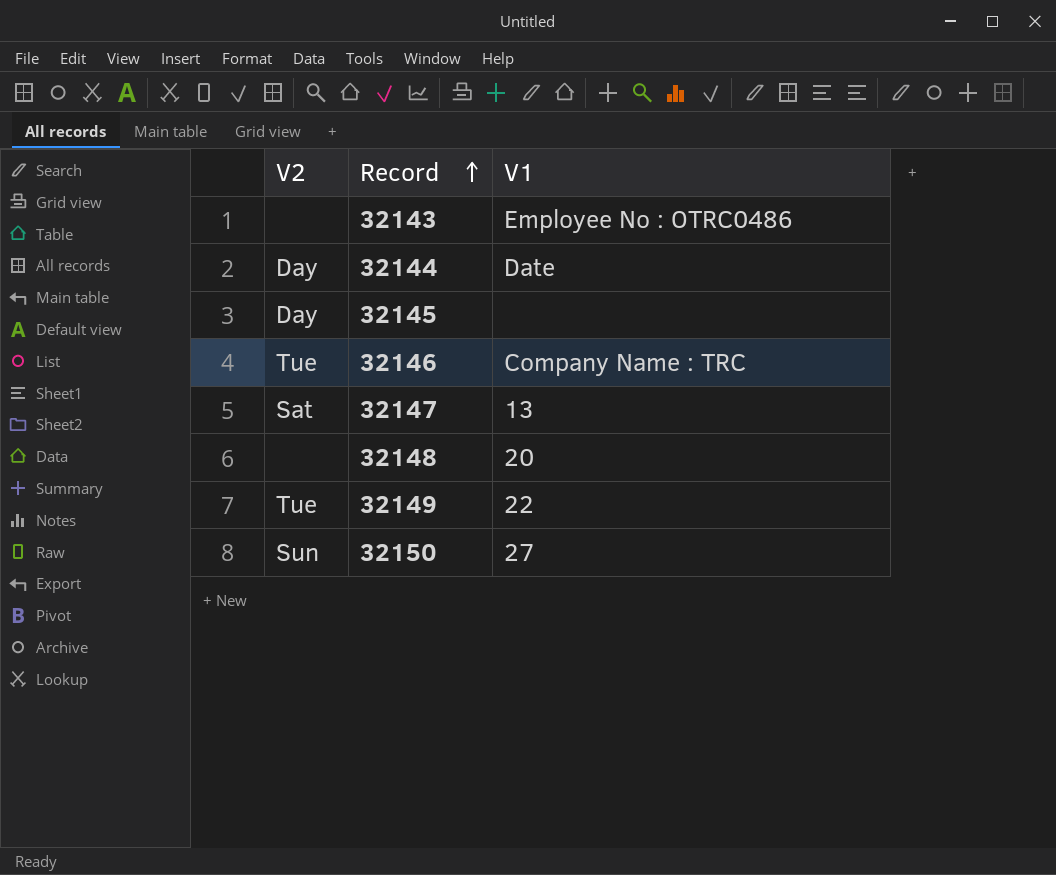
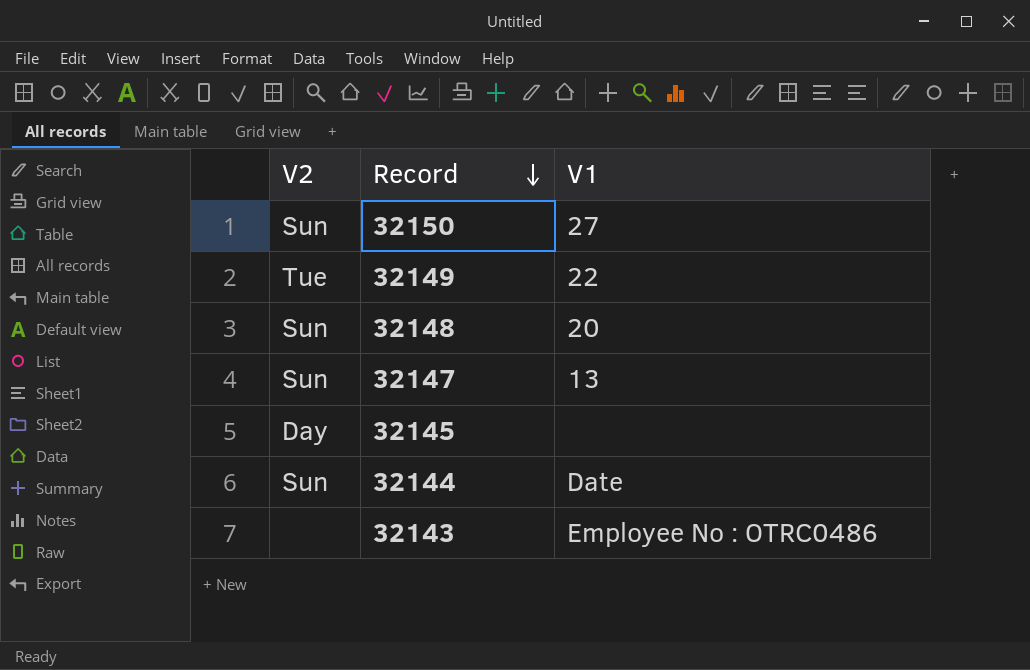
row order: Record ascending -> Record descending
row 32146: Tue | Company Name : TRC -> none
32148 | V2: none -> Sun
32147 | V2: Sat -> Sun
32144 | V2: Day -> Sun

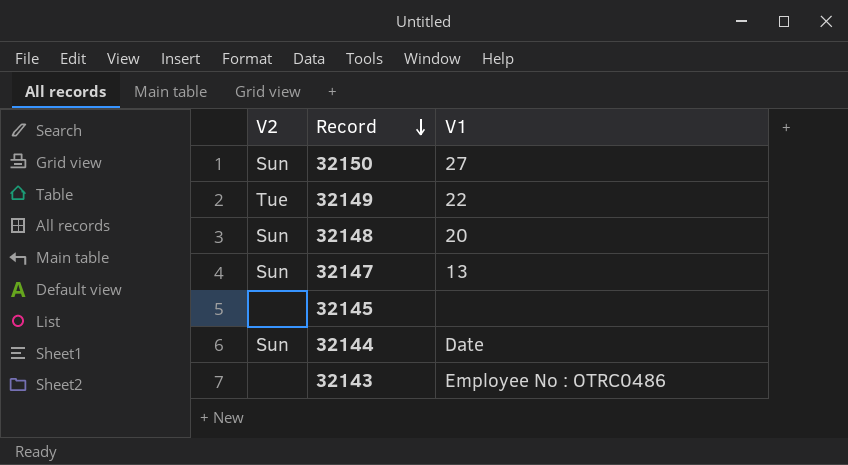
32145 | V2: Day -> none

